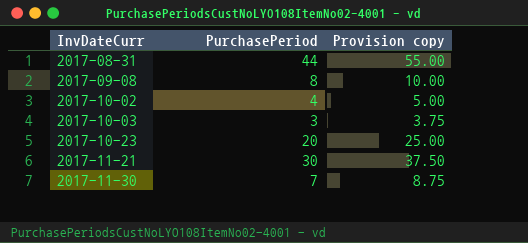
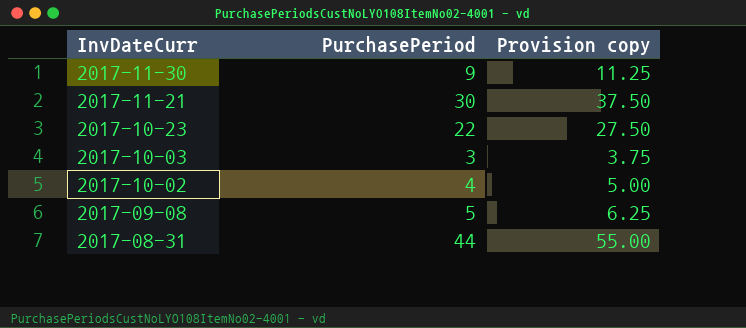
row order: InvDateCurr ascending -> InvDateCurr descending
2017-11-30 | PurchasePeriod: 7 -> 9
2017-11-30 | Provision copy: 8.75 -> 11.25
2017-10-23 | PurchasePeriod: 20 -> 22
2017-10-23 | Provision copy: 25.00 -> 27.50
2017-09-08 | PurchasePeriod: 8 -> 5
2017-09-08 | Provision copy: 10.00 -> 6.25

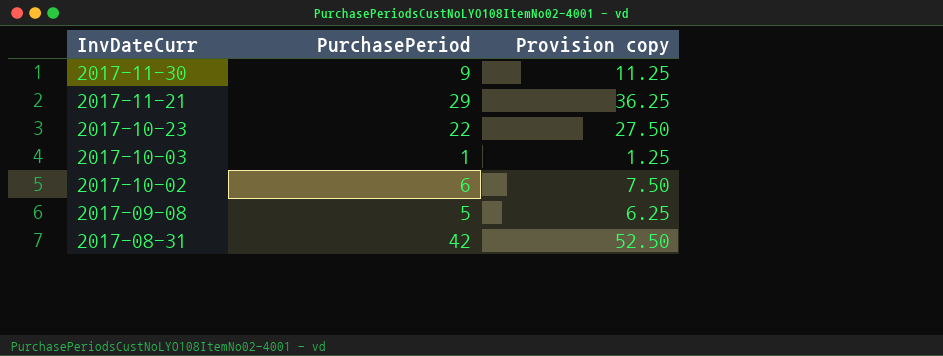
2017-11-21 | PurchasePeriod: 30 -> 29
2017-11-21 | Provision copy: 37.50 -> 36.25
2017-10-03 | PurchasePeriod: 3 -> 1
2017-10-03 | Provision copy: 3.75 -> 1.25
2017-10-02 | PurchasePeriod: 4 -> 6
2017-10-02 | Provision copy: 5.00 -> 7.50
2017-08-31 | PurchasePeriod: 44 -> 42
2017-08-31 | Provision copy: 55.00 -> 52.50

